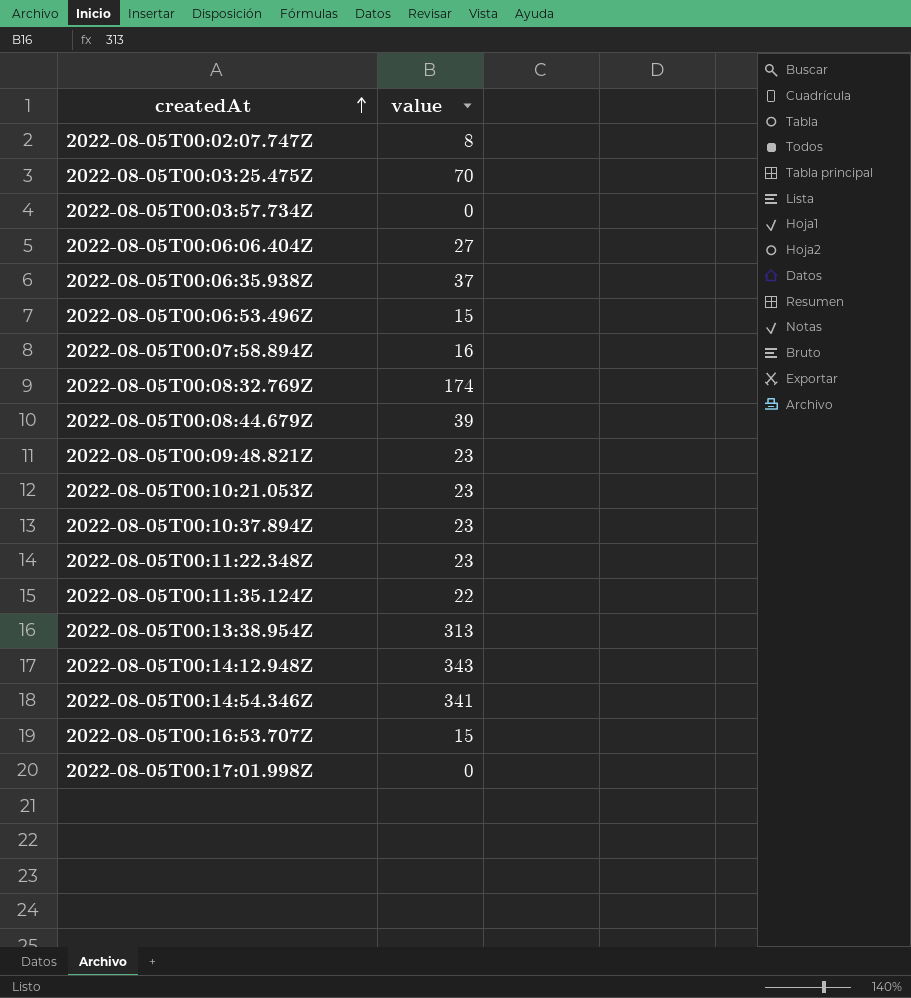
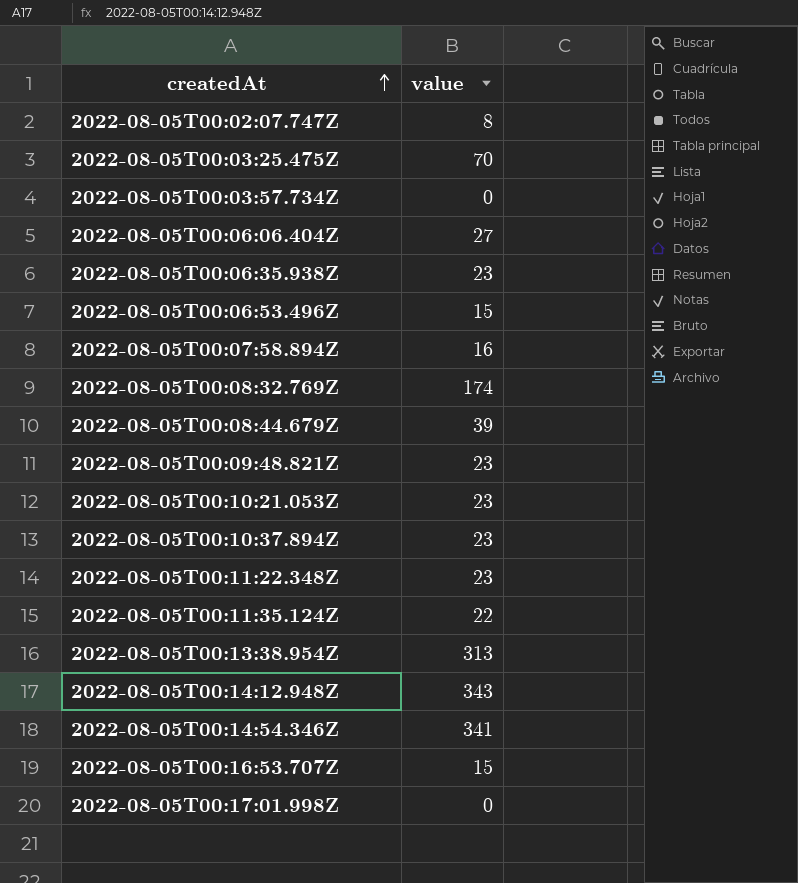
2022-08-05T00:06:35.938Z | value: 37 -> 23

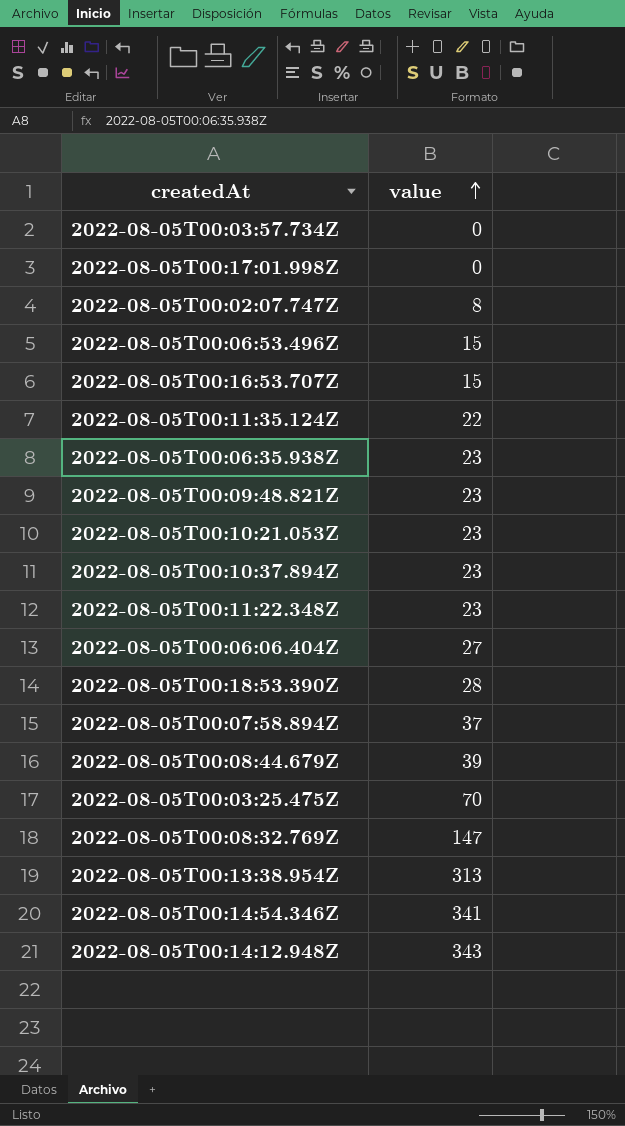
row order: createdAt ascending -> value ascending
row 2022-08-05T00:18:53.390Z: none -> 28
2022-08-05T00:07:58.894Z | value: 16 -> 37
2022-08-05T00:08:32.769Z | value: 174 -> 147

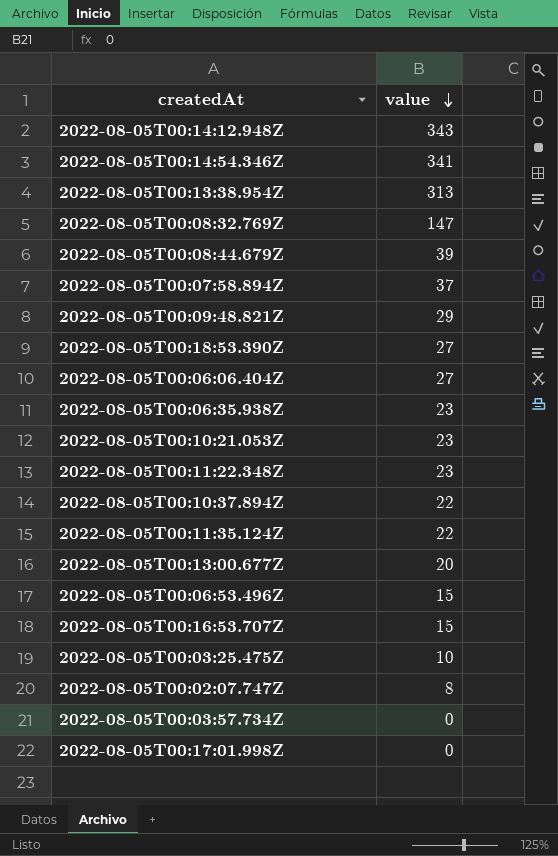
row order: value ascending -> value descending
2022-08-05T00:09:48.821Z | value: 23 -> 29
2022-08-05T00:18:53.390Z | value: 28 -> 27
2022-08-05T00:10:37.894Z | value: 23 -> 22
row 2022-08-05T00:13:00.677Z: none -> 20
2022-08-05T00:03:25.475Z | value: 70 -> 10

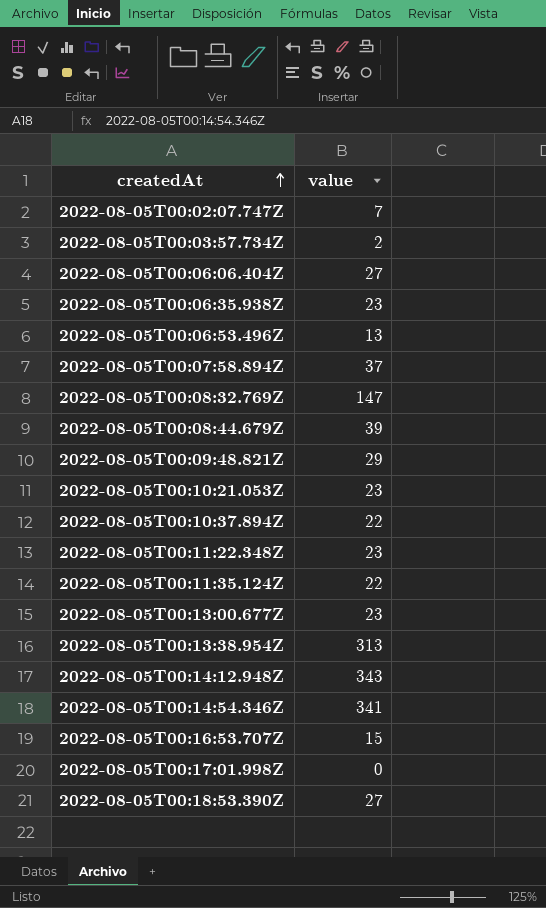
row order: value descending -> createdAt ascending
row 2022-08-05T00:03:25.475Z: 10 -> none
2022-08-05T00:02:07.747Z | value: 8 -> 7
2022-08-05T00:03:57.734Z | value: 0 -> 2
2022-08-05T00:06:53.496Z | value: 15 -> 13
2022-08-05T00:13:00.677Z | value: 20 -> 23

